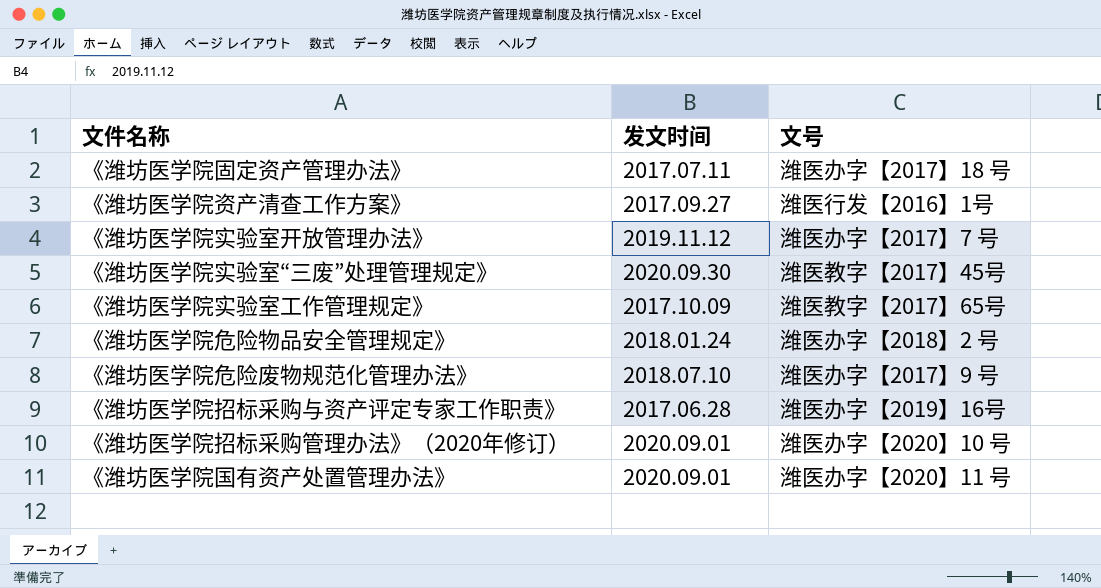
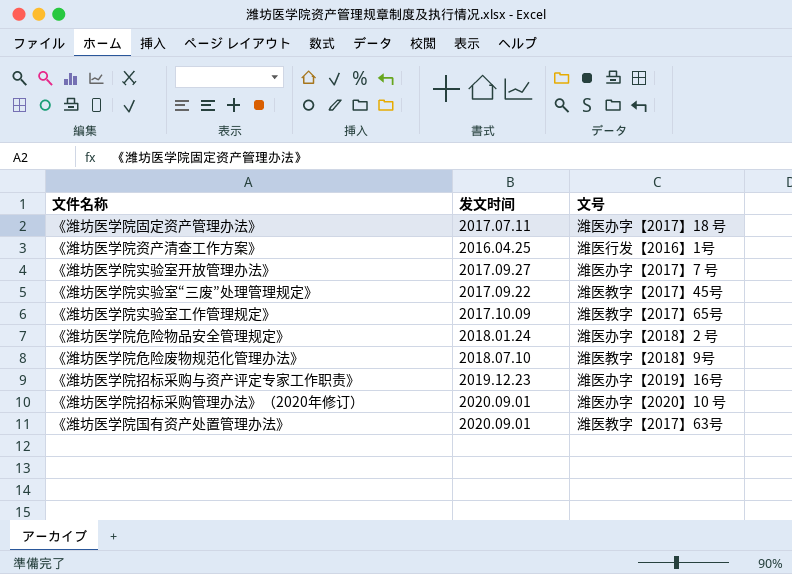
《潍坊医学院资产清查工作方案》 | 发文时间: 2017.09.27 -> 2016.04.25
《潍坊医学院实验室开放管理办法》 | 发文时间: 2019.11.12 -> 2017.09.27
《潍坊医学院实验室“三废”处理管理规定》 | 发文时间: 2020.09.30 -> 2017.09.22
《潍坊医学院危险废物规范化管理办法》 | 文号: 潍医办字【2017】9 号 -> 潍医教字【2018】9号
《潍坊医学院招标采购与资产评定专家工作职责》 | 发文时间: 2017.06.28 -> 2019.12.23
《潍坊医学院国有资产处置管理办法》 | 文号: 潍医办字【2020】11 号 -> 潍医教字【2017】63号

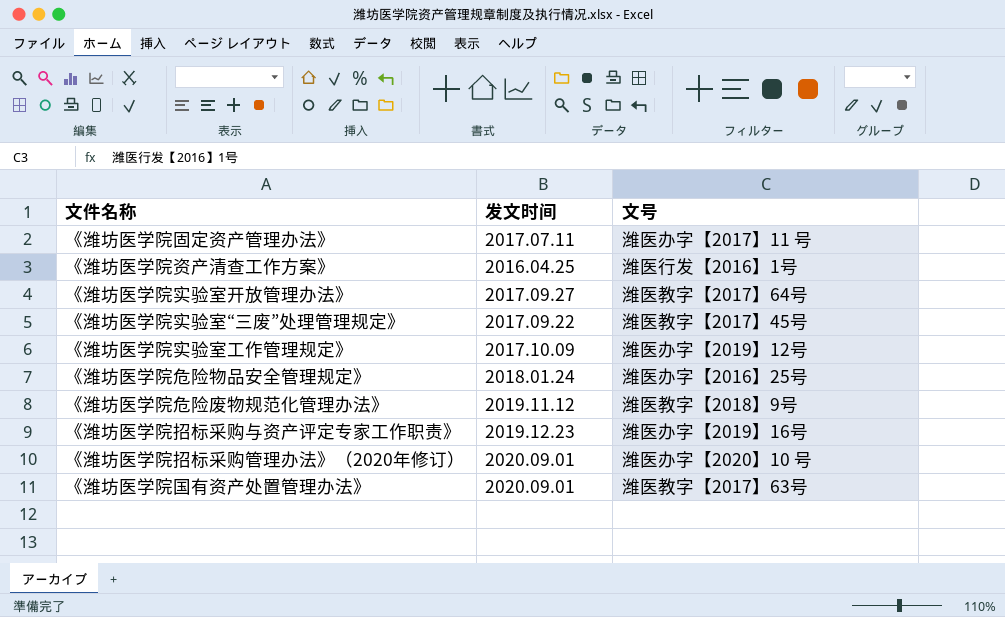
《潍坊医学院固定资产管理办法》 | 文号: 潍医办字【2017】18 号 -> 潍医办字【2017】11 号
《潍坊医学院实验室开放管理办法》 | 文号: 潍医办字【2017】7 号 -> 潍医教字【2017】64号
《潍坊医学院实验室工作管理规定》 | 文号: 潍医教字【2017】65号 -> 潍医办字【2019】12号
《潍坊医学院危险物品安全管理规定》 | 文号: 潍医办字【2018】2 号 -> 潍医办字【2016】25号
《潍坊医学院危险废物规范化管理办法》 | 发文时间: 2018.07.10 -> 2019.11.12

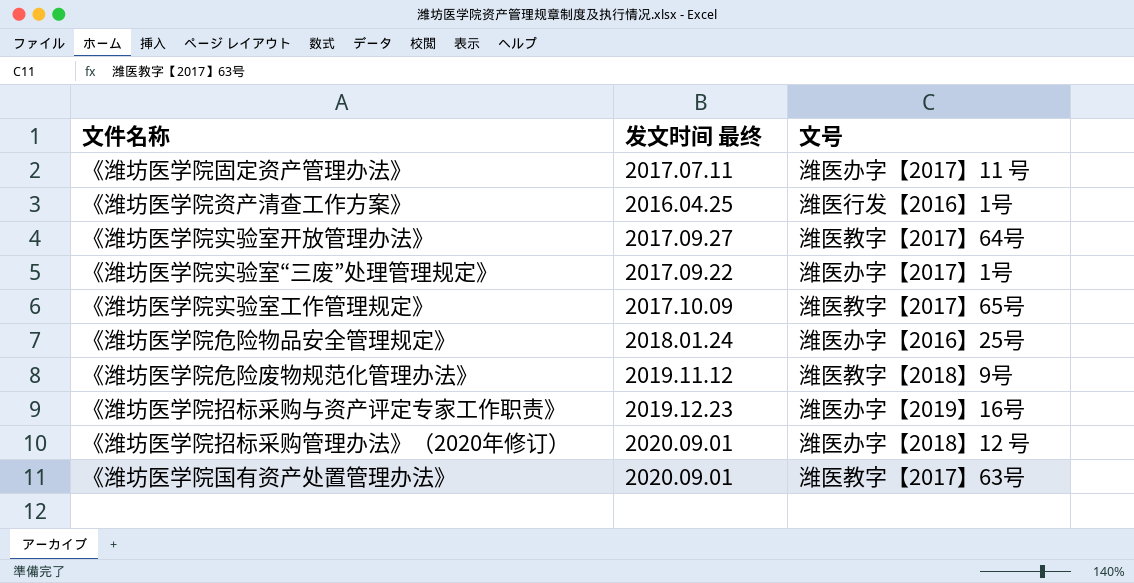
column name: 发文时间 -> 发文时间 最终
《潍坊医学院实验室“三废”处理管理规定》 | 文号: 潍医教字【2017】45号 -> 潍医办字【2017】1号
《潍坊医学院实验室工作管理规定》 | 文号: 潍医办字【2019】12号 -> 潍医教字【2017】65号
《潍坊医学院招标采购管理办法》（2020年修订） | 文号: 潍医办字【2020】10 号 -> 潍医办字【2018】12 号

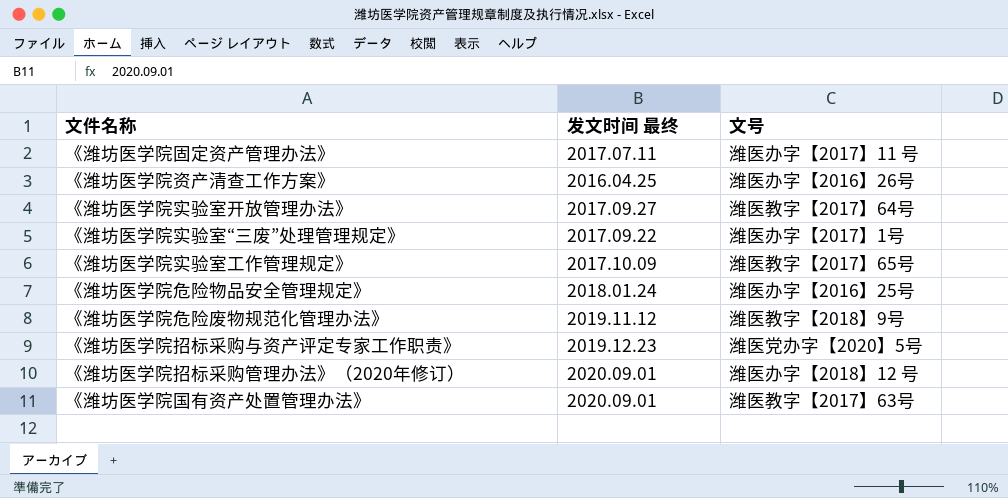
《潍坊医学院资产清查工作方案》 | 文号: 潍医行发【2016】1号 -> 潍医办字【2016】26号
《潍坊医学院招标采购与资产评定专家工作职责》 | 文号: 潍医办字【2019】16号 -> 潍医党办字【2020】5号

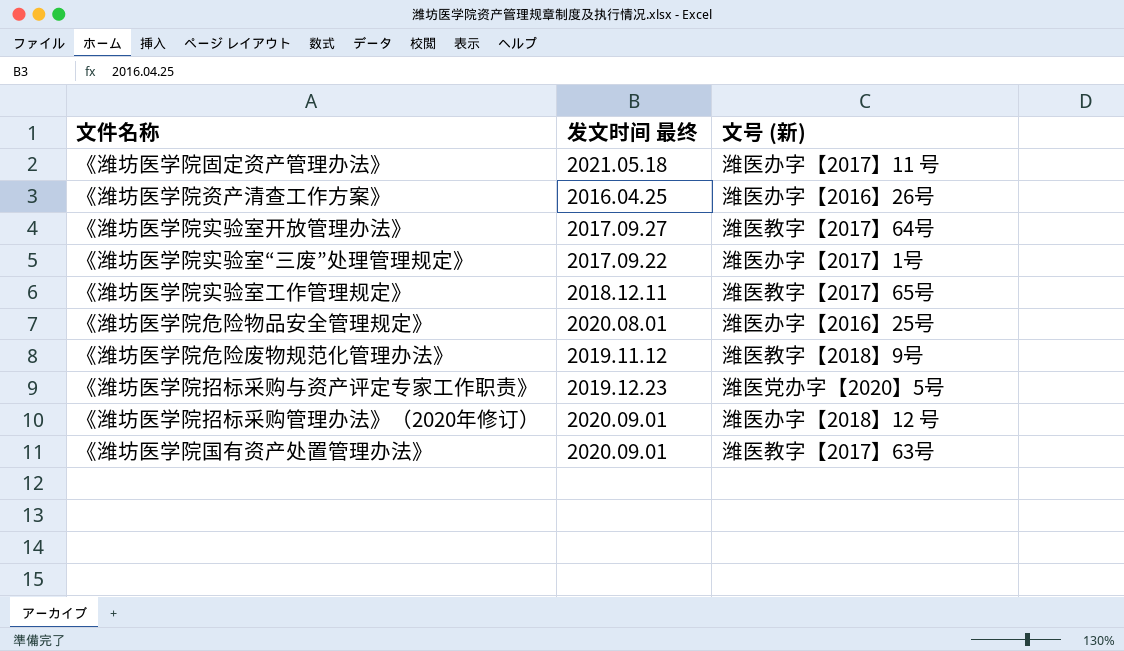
column name: 文号 -> 文号 (新)
《潍坊医学院固定资产管理办法》 | 发文时间 最终: 2017.07.11 -> 2021.05.18
《潍坊医学院实验室工作管理规定》 | 发文时间 最终: 2017.10.09 -> 2018.12.11
《潍坊医学院危险物品安全管理规定》 | 发文时间 最终: 2018.01.24 -> 2020.08.01

